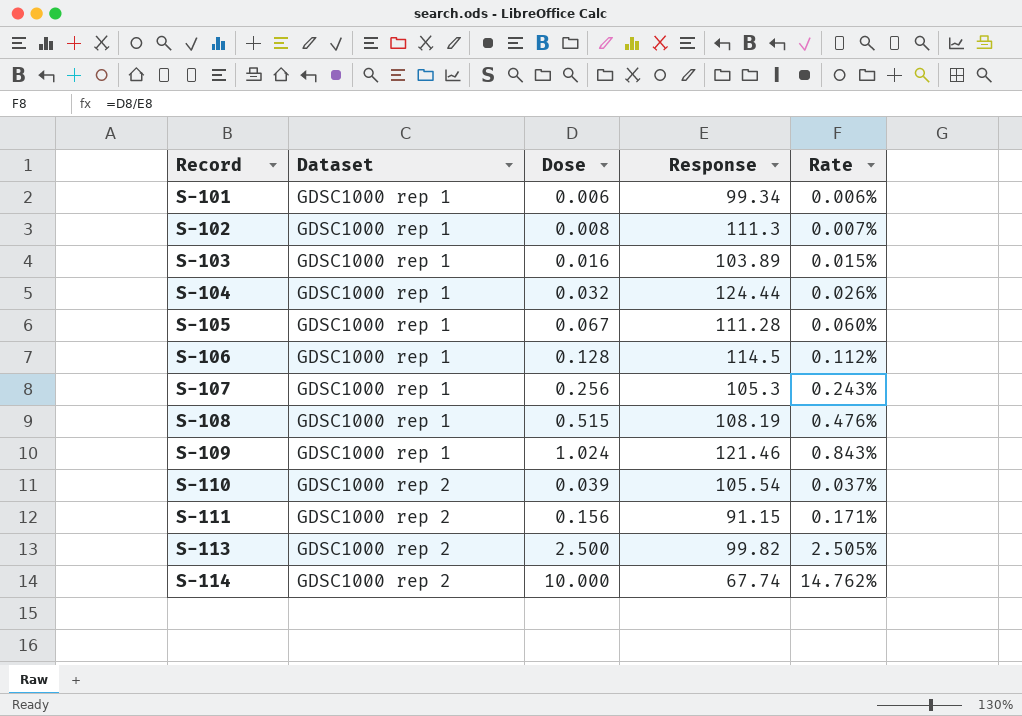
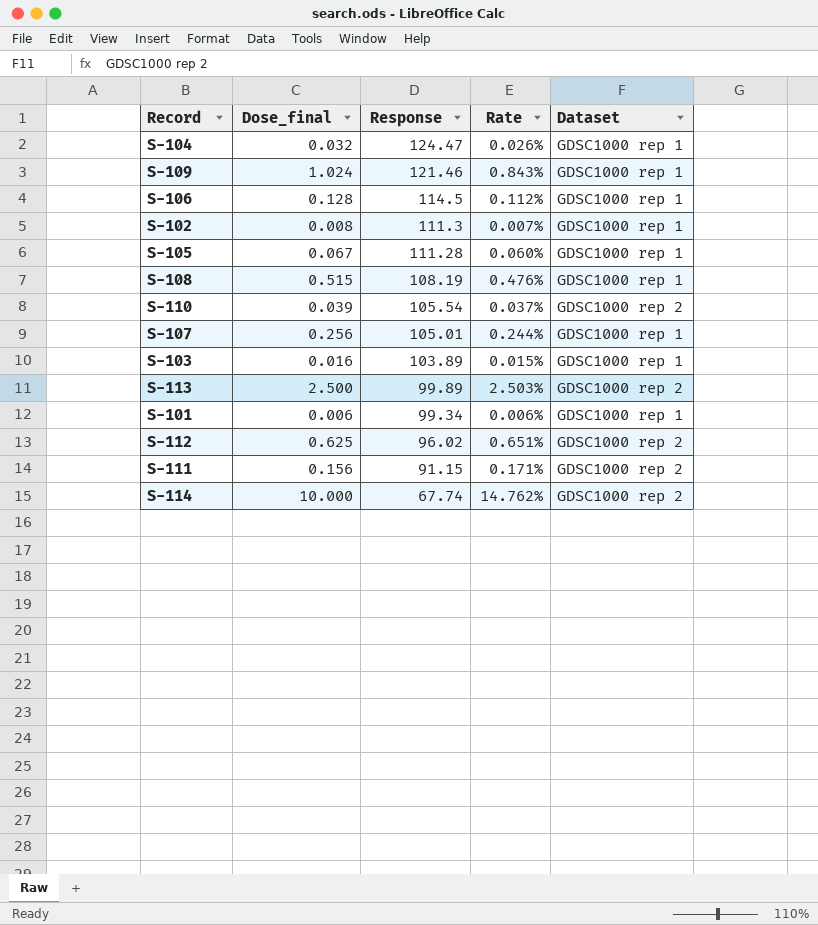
row order: Record ascending -> Response descending
column name: Dose -> Dose_final
column Dataset | position: 2 -> 5
S-104 | Response: 124.44 -> 124.47
S-107 | Response: 105.3 -> 105.01
S-107 | Rate: 0.243% -> 0.244%
S-113 | Response: 99.82 -> 99.89
S-113 | Rate: 2.505% -> 2.503%
row S-112: none -> 0.625 | 96.02 | 0.651% | GDSC1000 rep 2

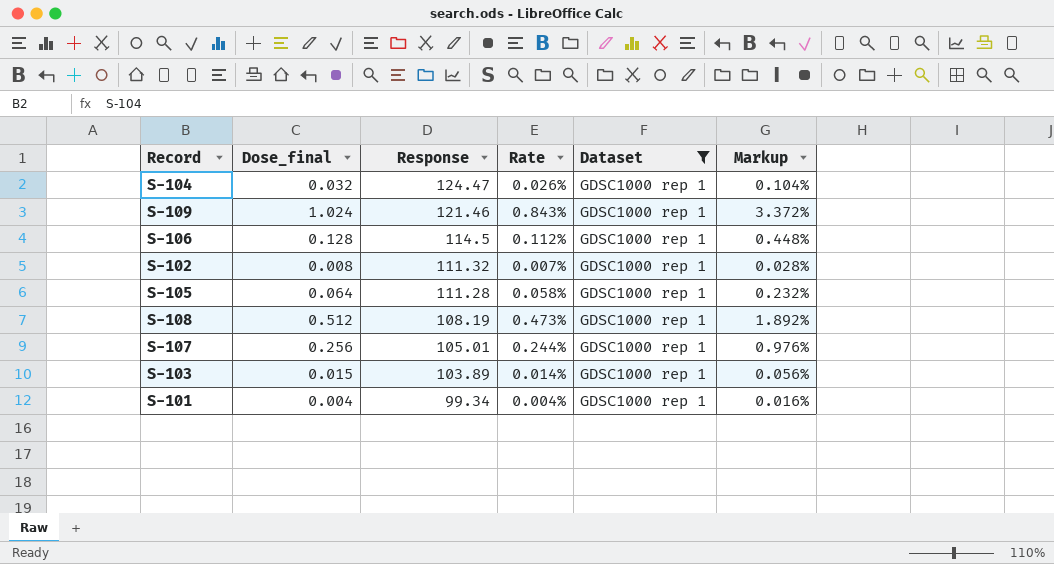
filter: none -> Dataset = GDSC1000 rep 1
column Markup | formula: none -> [Rate] * 4
S-102 | Response: 111.3 -> 111.32
S-105 | Dose_final: 0.067 -> 0.064
S-105 | Rate: 0.060% -> 0.058%
S-108 | Dose_final: 0.515 -> 0.512
S-108 | Rate: 0.476% -> 0.473%
S-103 | Dose_final: 0.016 -> 0.015
S-103 | Rate: 0.015% -> 0.014%
S-101 | Dose_final: 0.006 -> 0.004
S-101 | Rate: 0.006% -> 0.004%

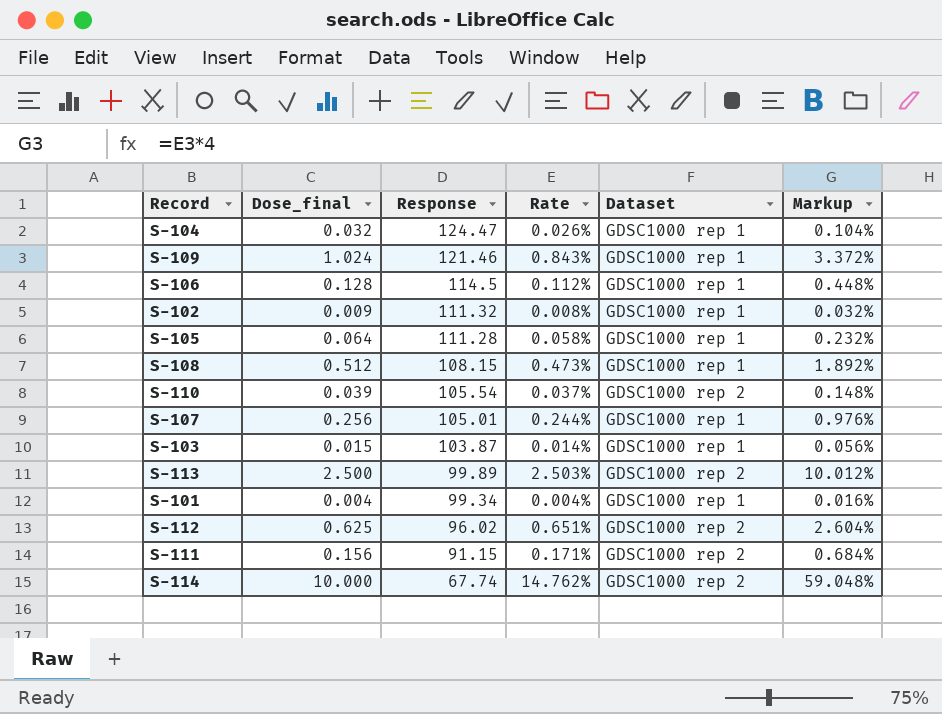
filter: Dataset = GDSC1000 rep 1 -> none
S-102 | Dose_final: 0.008 -> 0.009
S-102 | Rate: 0.007% -> 0.008%
S-102 | Markup: 0.028% -> 0.032%
S-108 | Response: 108.19 -> 108.15
S-103 | Response: 103.89 -> 103.87

